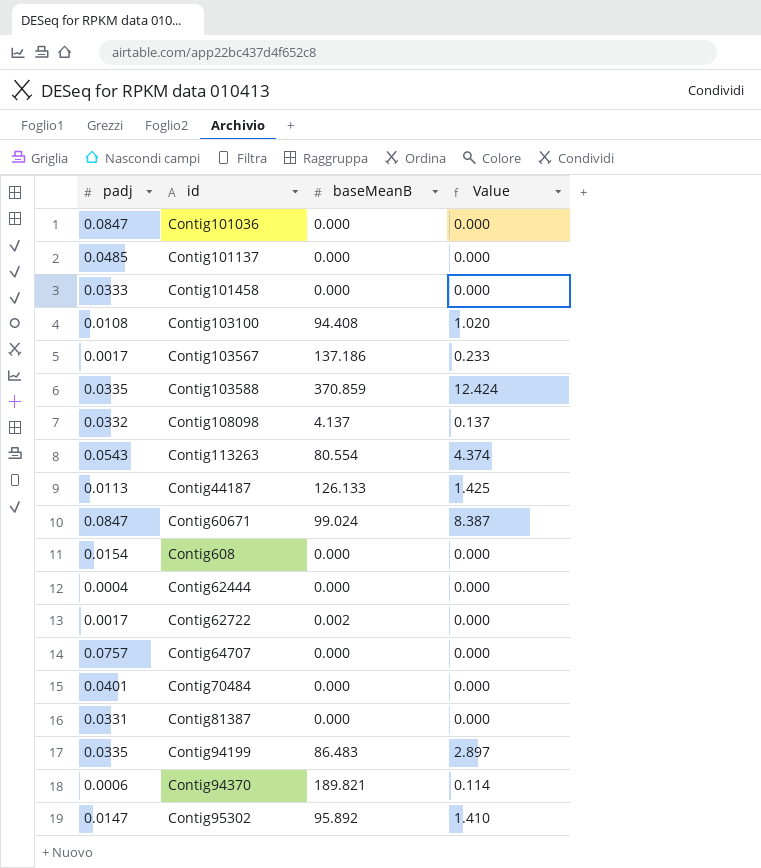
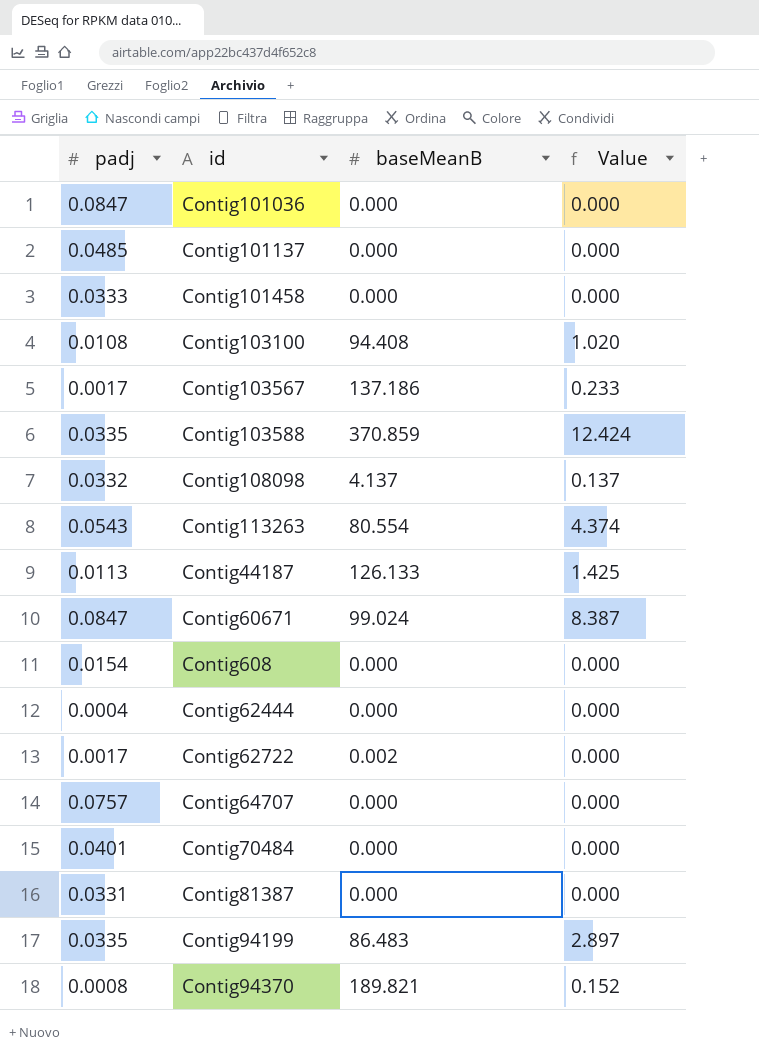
row Contig95302: 0.0147 | 95.892 | 1.410 -> none
Contig94370 | padj: 0.0006 -> 0.0008
Contig94370 | Value: 0.114 -> 0.152

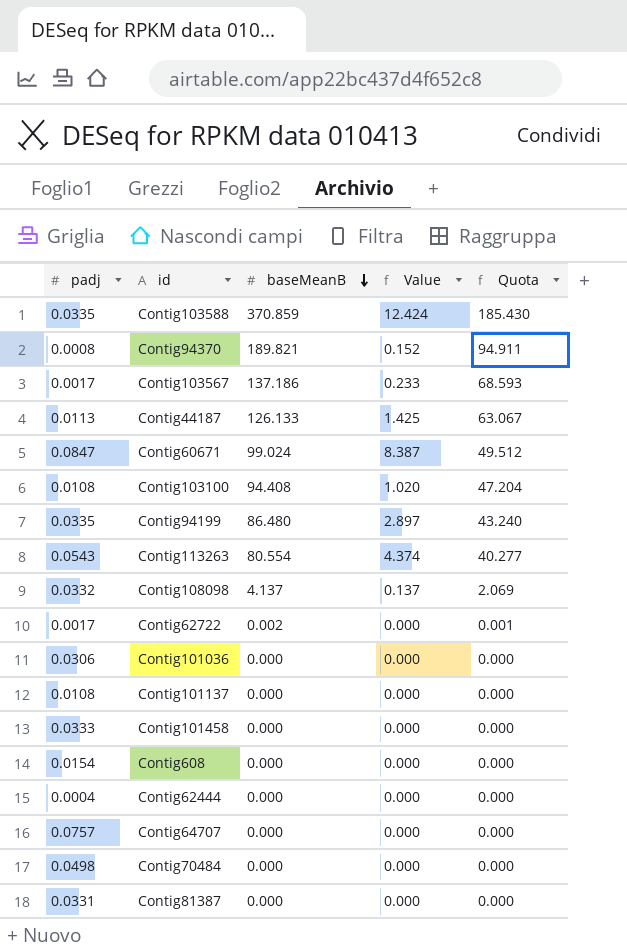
row order: none -> baseMeanB descending
column Quota | formula: none -> [baseMeanB] * 0.5
Contig94199 | baseMeanB: 86.483 -> 86.480
Contig101036 | padj: 0.0847 -> 0.0306
Contig101137 | padj: 0.0485 -> 0.0108
Contig70484 | padj: 0.0401 -> 0.0498

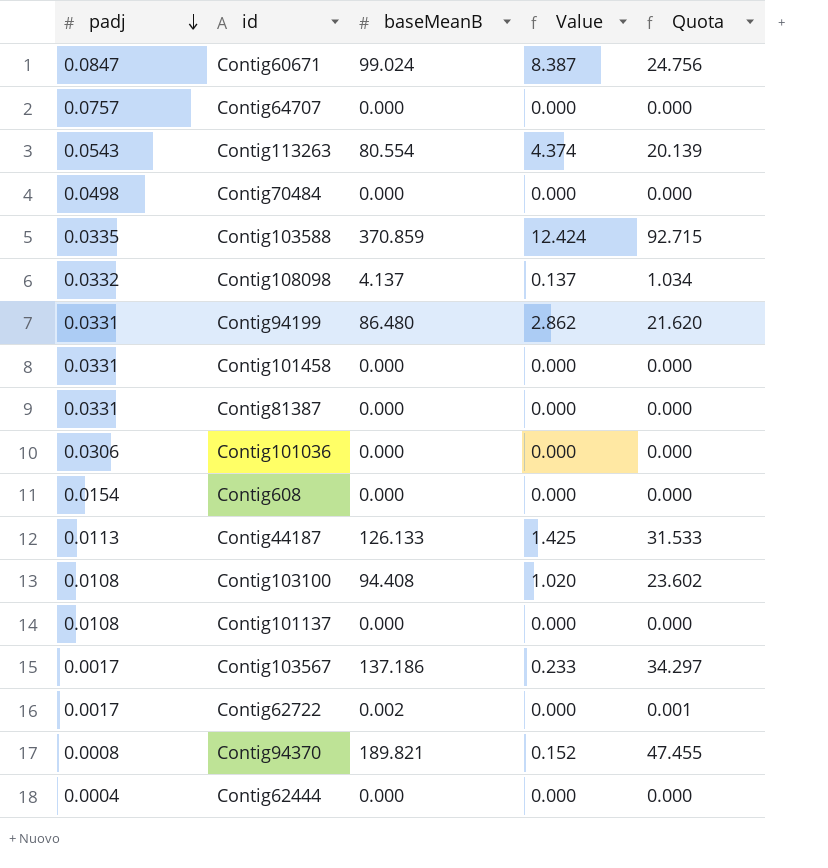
row order: baseMeanB descending -> padj descending
column Quota | formula: [baseMeanB] * 0.5 -> [baseMeanB] * 0.25
Contig94199 | padj: 0.0335 -> 0.0331
Contig94199 | Value: 2.897 -> 2.862
Contig101458 | padj: 0.0333 -> 0.0331

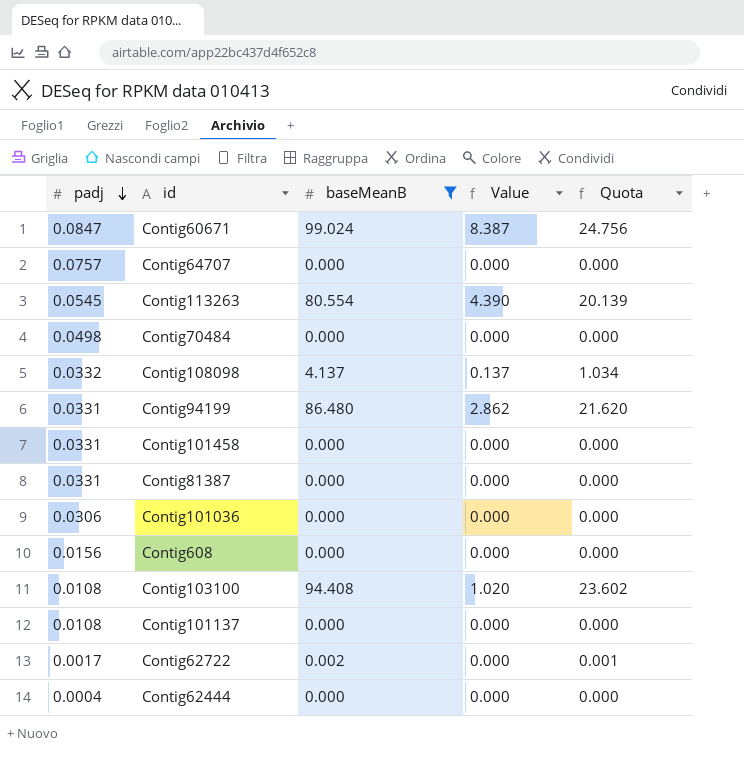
filter: none -> baseMeanB <= 99.024
Contig113263 | padj: 0.0543 -> 0.0545
Contig113263 | Value: 4.374 -> 4.390
Contig608 | padj: 0.0154 -> 0.0156

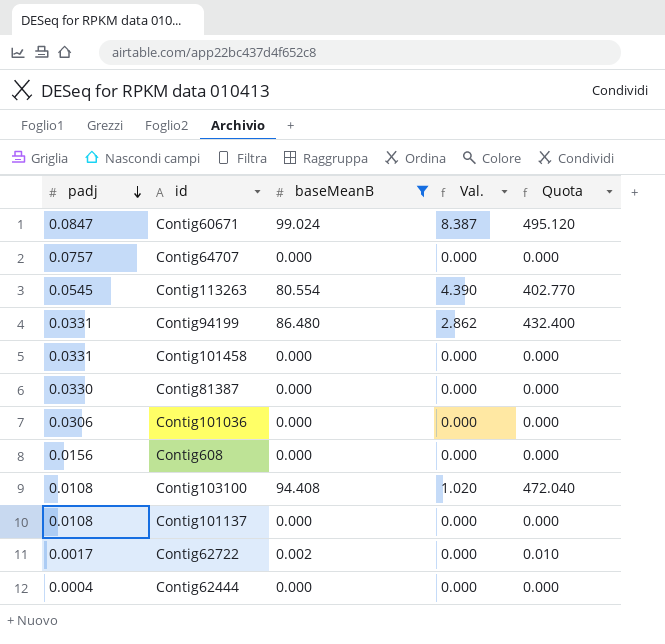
column name: Value -> Val.
column Quota | formula: [baseMeanB] * 0.25 -> [baseMeanB] * 5
row Contig70484: 0.0498 | 0.000 | 0.000 | 0.000 -> none
row Contig108098: 0.0332 | 4.137 | 0.137 | 1.034 -> none
Contig81387 | padj: 0.0331 -> 0.0330

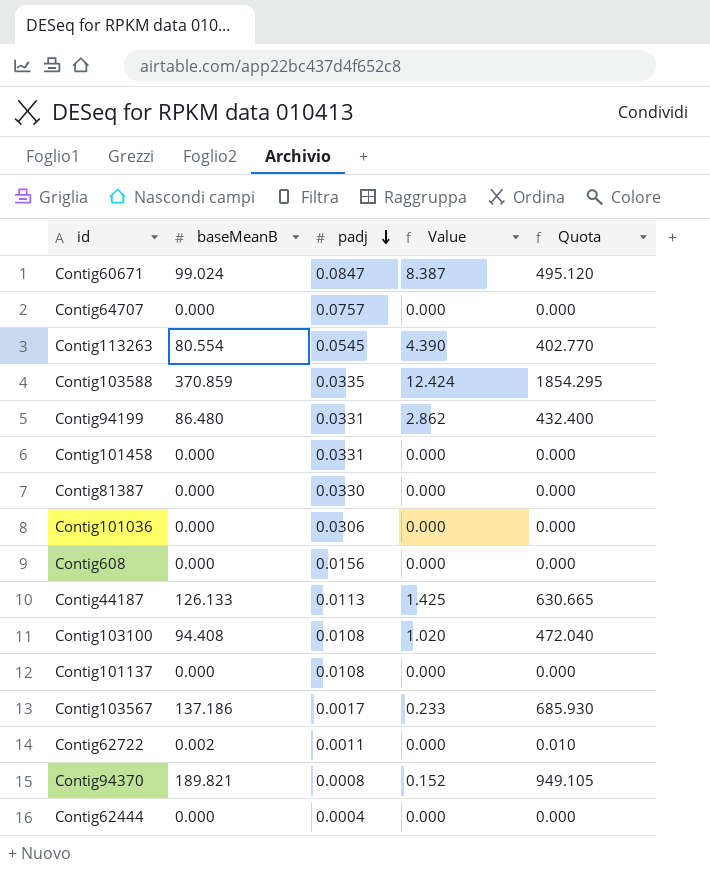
filter: baseMeanB <= 99.024 -> none
column padj | position: 1 -> 3
column name: Val. -> Value
Contig62722 | padj: 0.0017 -> 0.0011

